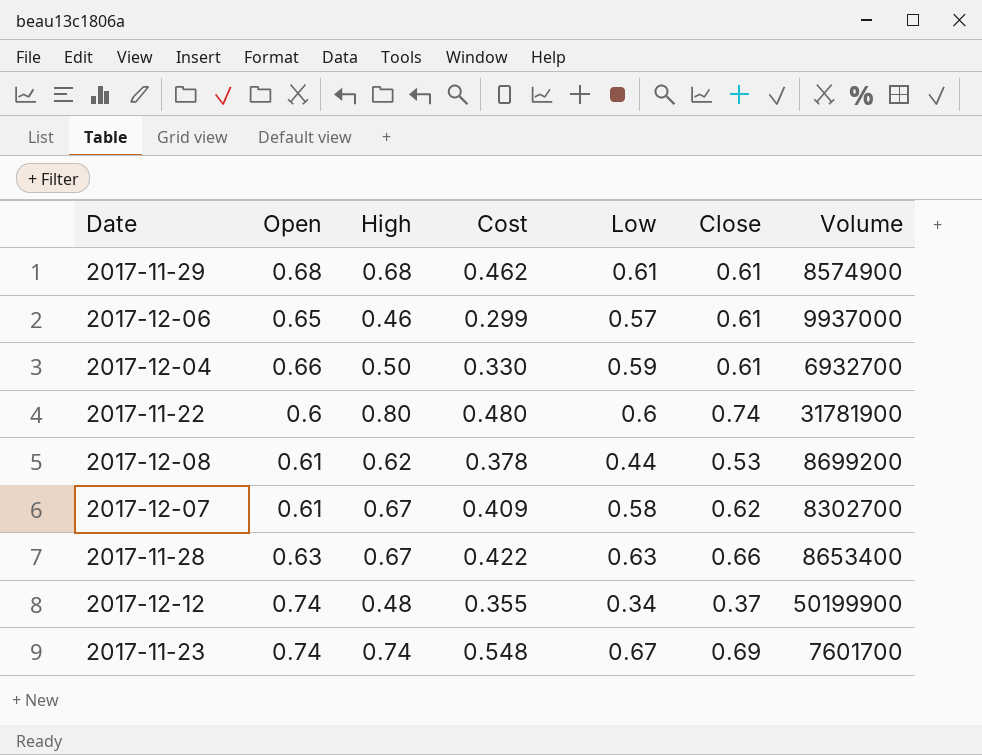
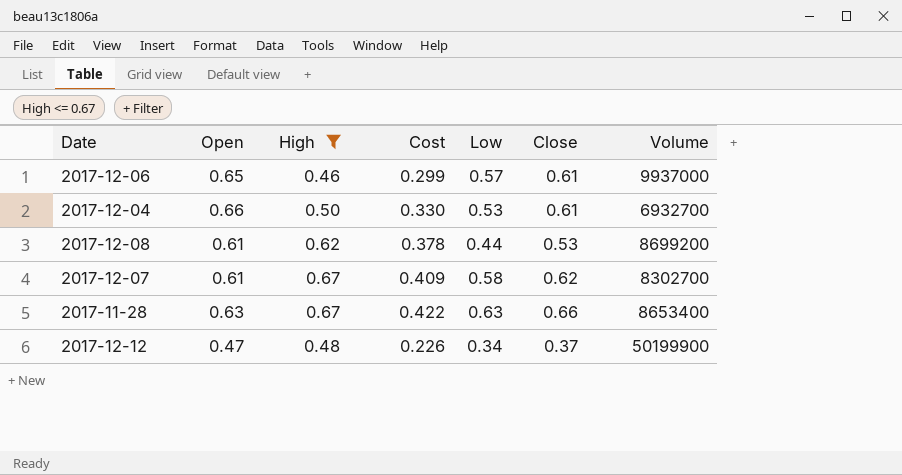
filter: none -> High <= 0.67
2017-12-04 | Low: 0.59 -> 0.53
2017-12-12 | Open: 0.74 -> 0.47
2017-12-12 | Cost: 0.355 -> 0.226

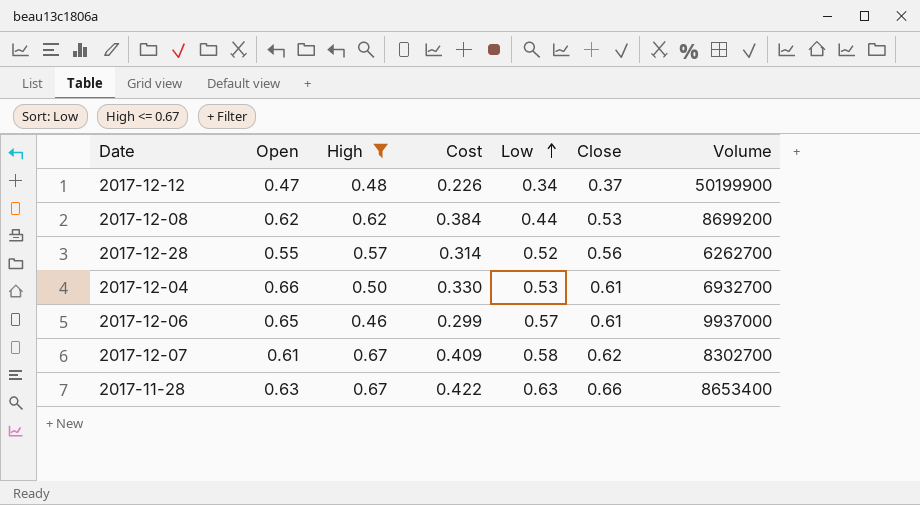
row order: none -> Low ascending
2017-12-08 | Open: 0.61 -> 0.62
2017-12-08 | Cost: 0.378 -> 0.384
row 2017-12-28: none -> 0.55 | 0.57 | 0.314 | 0.52 | 0.56 | 6262700

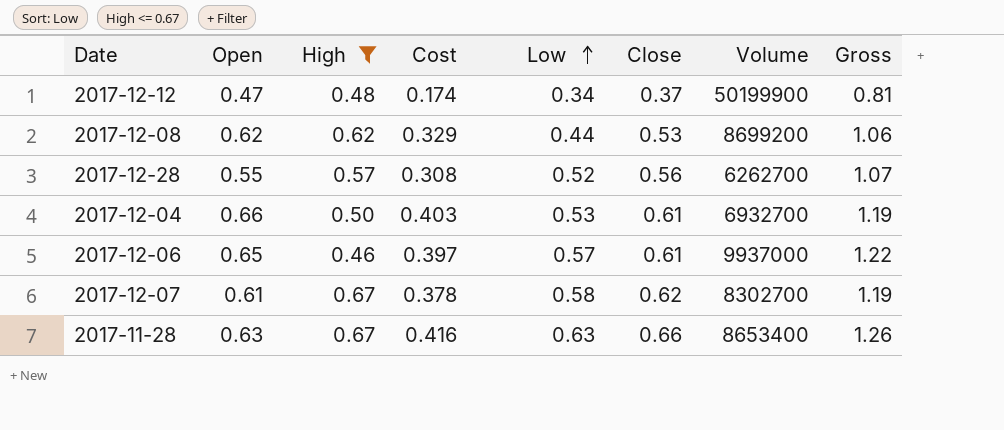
column Cost | formula: [Open] * [High] -> [Open] * [Close]
column Gross | formula: none -> [Open] + [Low]

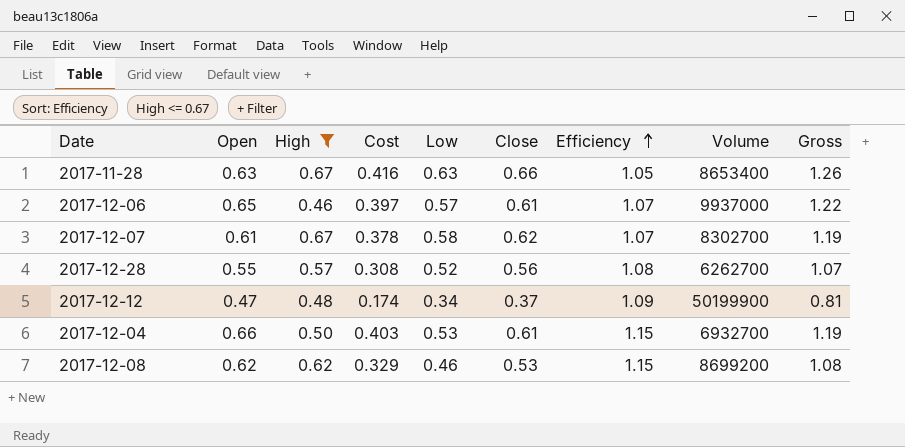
row order: Low ascending -> Efficiency ascending
column Efficiency | formula: none -> [Close] / [Low]
2017-12-08 | Low: 0.44 -> 0.46
2017-12-08 | Gross: 1.06 -> 1.08

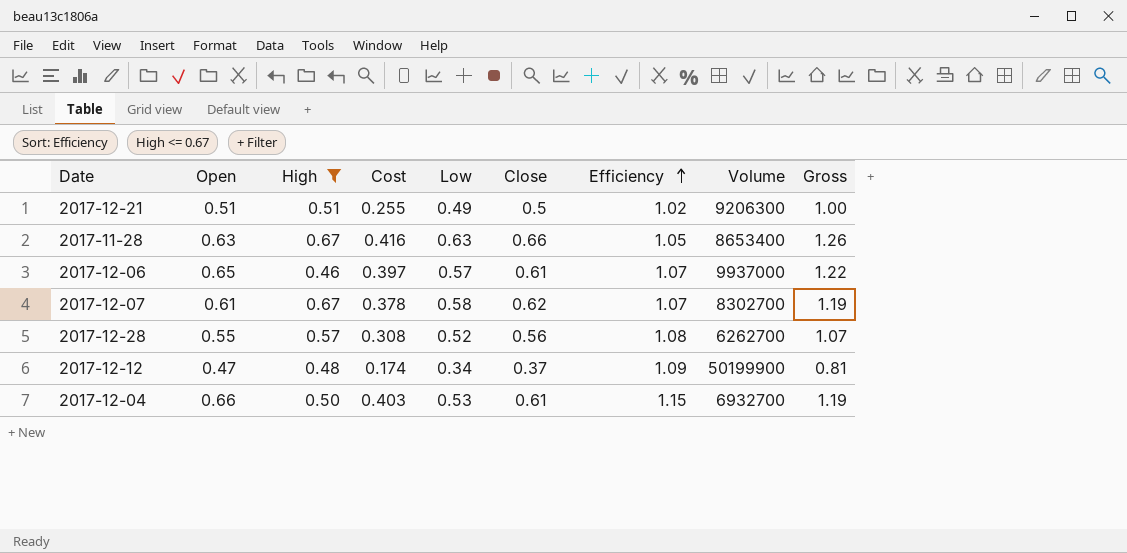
row 2017-12-08: 0.62 | 0.62 | 0.329 | 0.46 | 0.53 | 1.15 | 8699200 | 1.08 -> none
row 2017-12-21: none -> 0.51 | 0.51 | 0.255 | 0.49 | 0.5 | 1.02 | 9206300 | 1.00

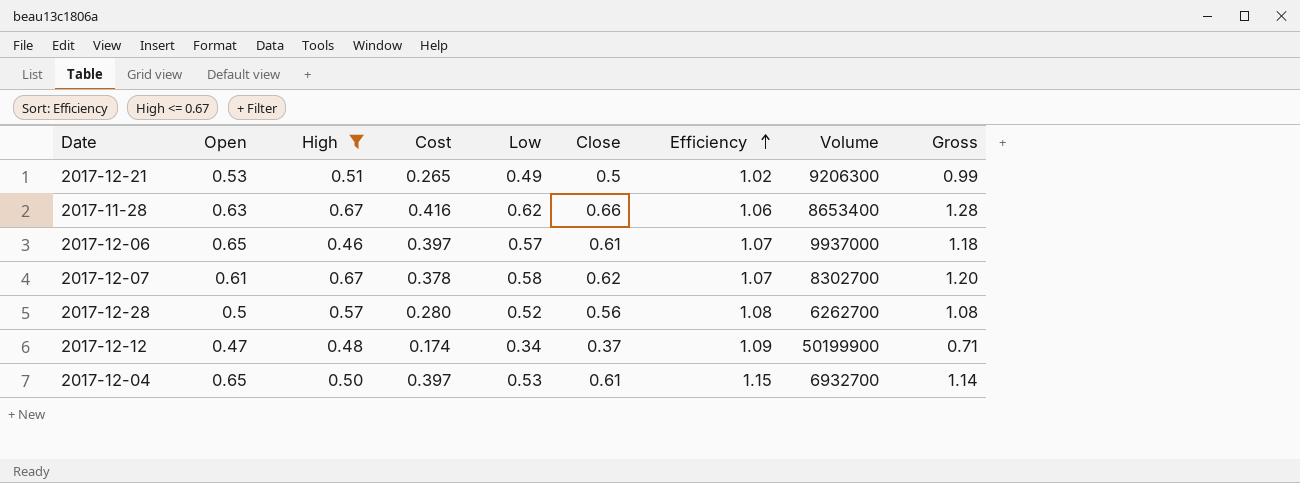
column Gross | formula: [Open] + [Low] -> [Low] + [Close]
2017-12-21 | Open: 0.51 -> 0.53
2017-12-21 | Cost: 0.255 -> 0.265
2017-11-28 | Low: 0.63 -> 0.62
2017-11-28 | Efficiency: 1.05 -> 1.06
2017-12-28 | Open: 0.55 -> 0.5
2017-12-28 | Cost: 0.308 -> 0.280
2017-12-04 | Open: 0.66 -> 0.65
2017-12-04 | Cost: 0.403 -> 0.397

